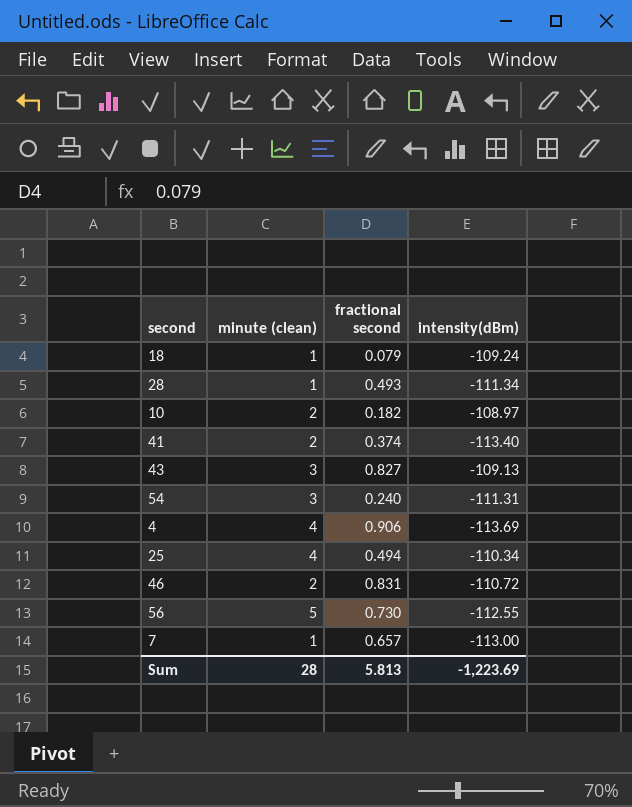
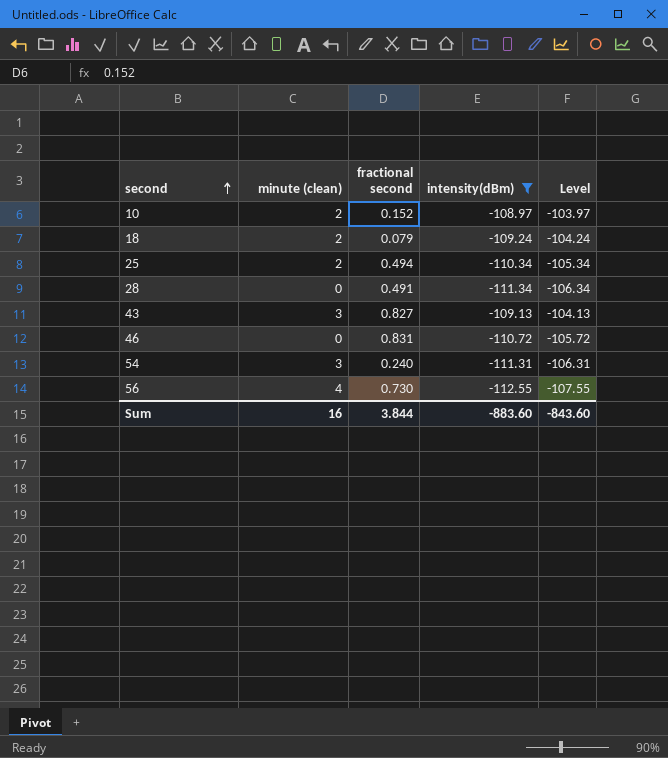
filter: none -> intensity(dBm) >= -112.55
row order: none -> second ascending
column Level | formula: none -> [intensity(dBm)] + 5
10 | fractional second: 0.182 -> 0.152
18 | minute (clean): 1 -> 2
25 | minute (clean): 4 -> 2
28 | minute (clean): 1 -> 0
28 | fractional second: 0.493 -> 0.491
46 | minute (clean): 2 -> 0
56 | minute (clean): 5 -> 4
Sum | minute (clean): 28 -> 16
Sum | fractional second: 5.813 -> 3.844
Sum | intensity(dBm): -1,223.69 -> -883.60

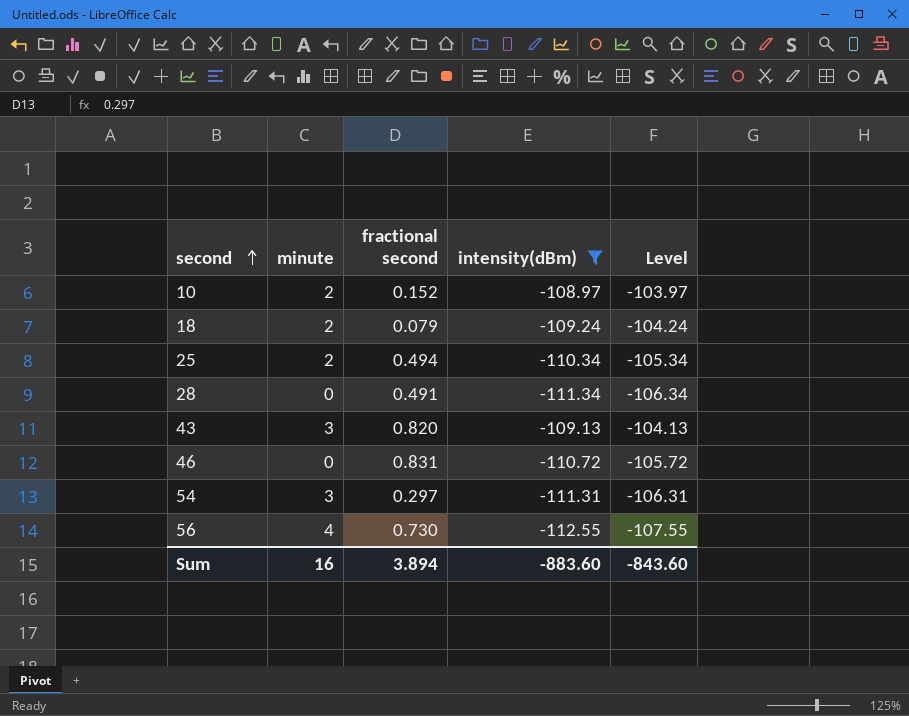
column name: minute (clean) -> minute
43 | fractional second: 0.827 -> 0.820
54 | fractional second: 0.240 -> 0.297
Sum | fractional second: 3.844 -> 3.894

